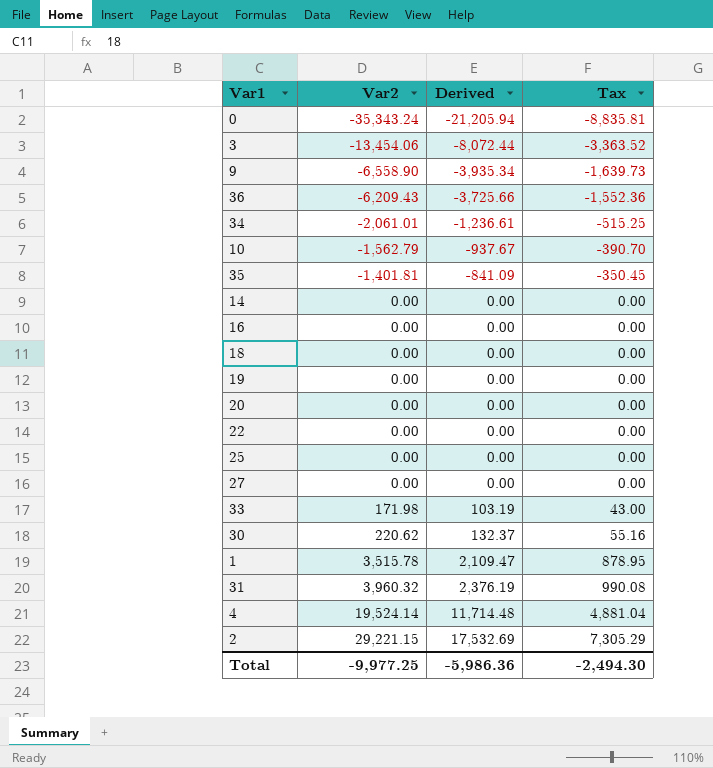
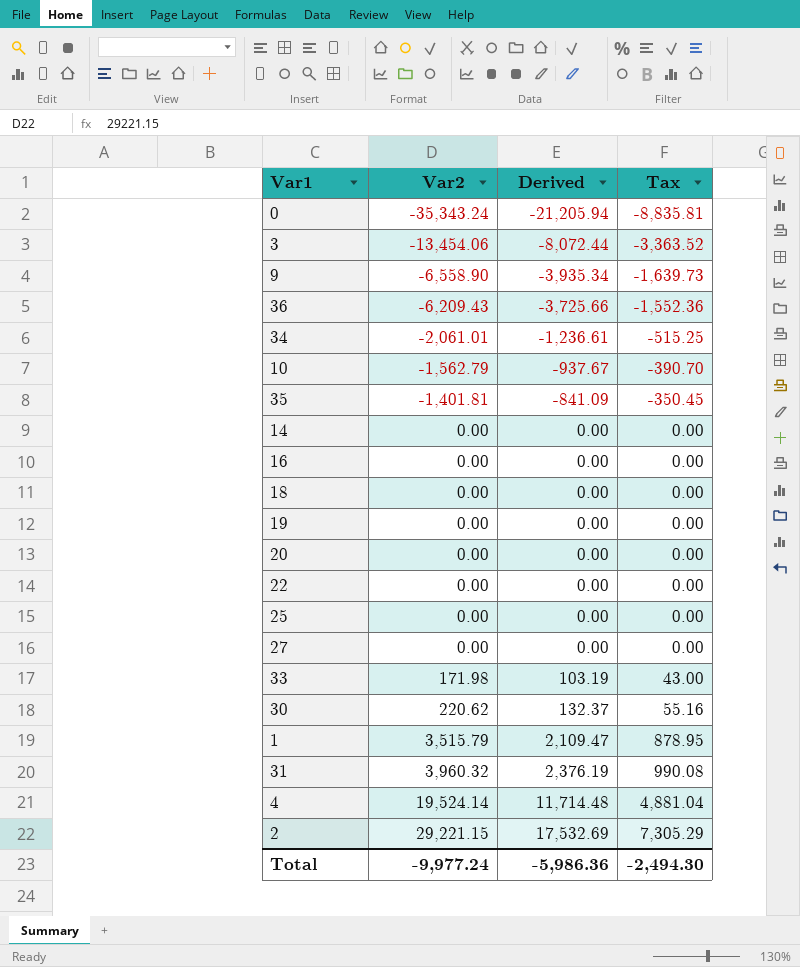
1 | Var2: 3,515.78 -> 3,515.79
Total | Var2: -9,977.25 -> -9,977.24

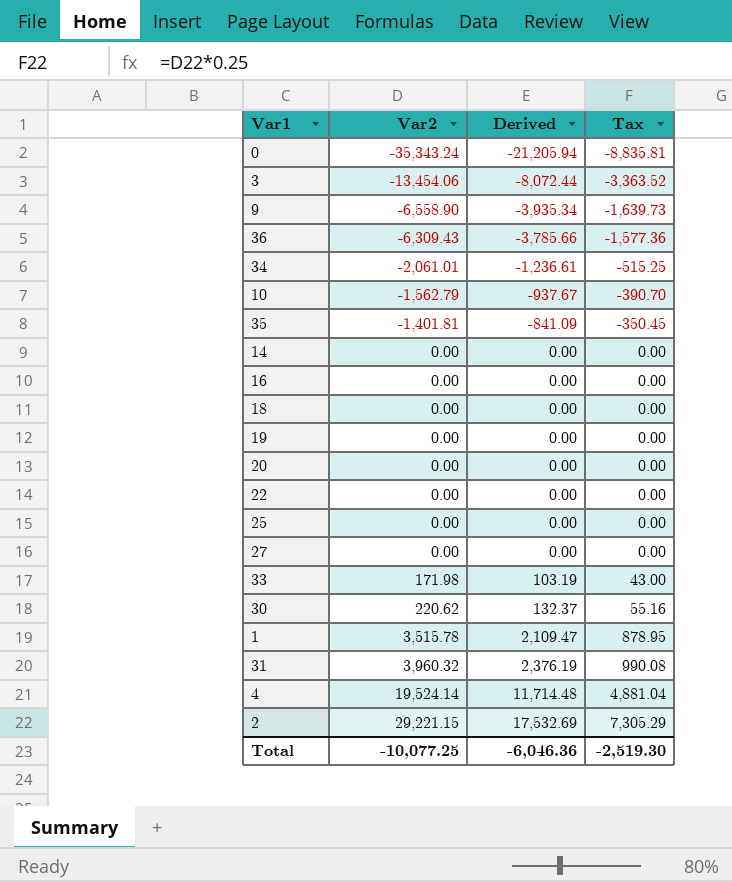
36 | Var2: -6,209.43 -> -6,309.43
36 | Derived: -3,725.66 -> -3,785.66
36 | Tax: -1,552.36 -> -1,577.36
1 | Var2: 3,515.79 -> 3,515.78
Total | Var2: -9,977.24 -> -10,077.25
Total | Derived: -5,986.36 -> -6,046.36
Total | Tax: -2,494.30 -> -2,519.30

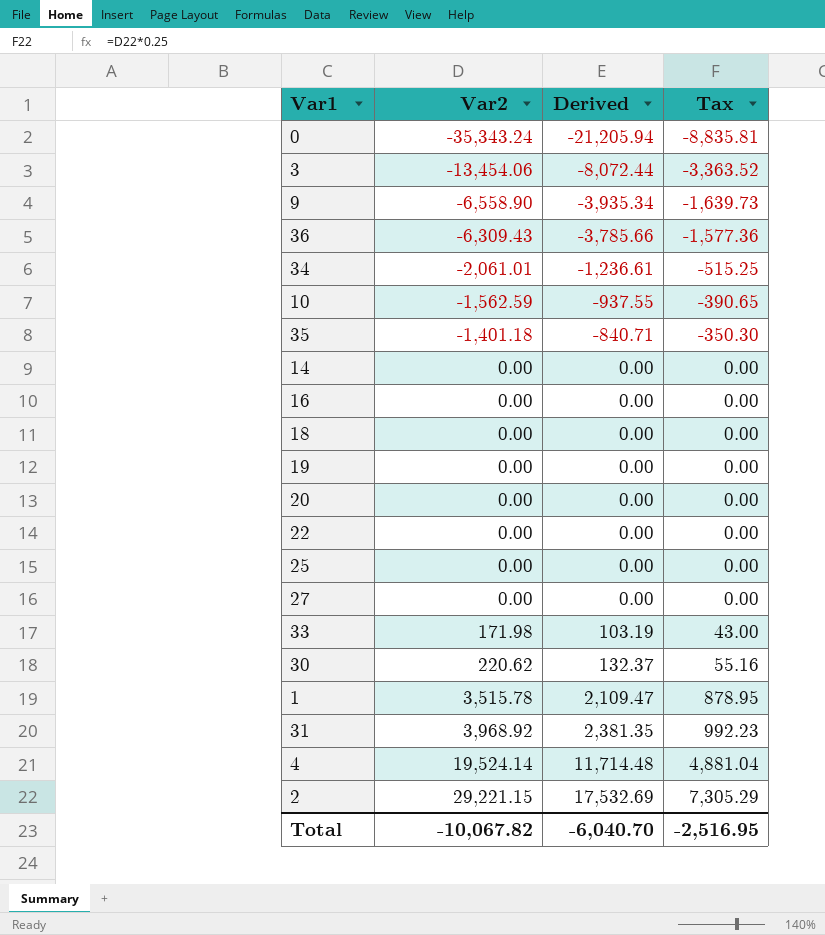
10 | Var2: -1,562.79 -> -1,562.59
10 | Derived: -937.67 -> -937.55
10 | Tax: -390.70 -> -390.65
35 | Var2: -1,401.81 -> -1,401.18
35 | Derived: -841.09 -> -840.71
35 | Tax: -350.45 -> -350.30
31 | Var2: 3,960.32 -> 3,968.92
31 | Derived: 2,376.19 -> 2,381.35
31 | Tax: 990.08 -> 992.23
Total | Var2: -10,077.25 -> -10,067.82
Total | Derived: -6,046.36 -> -6,040.70
Total | Tax: -2,519.30 -> -2,516.95

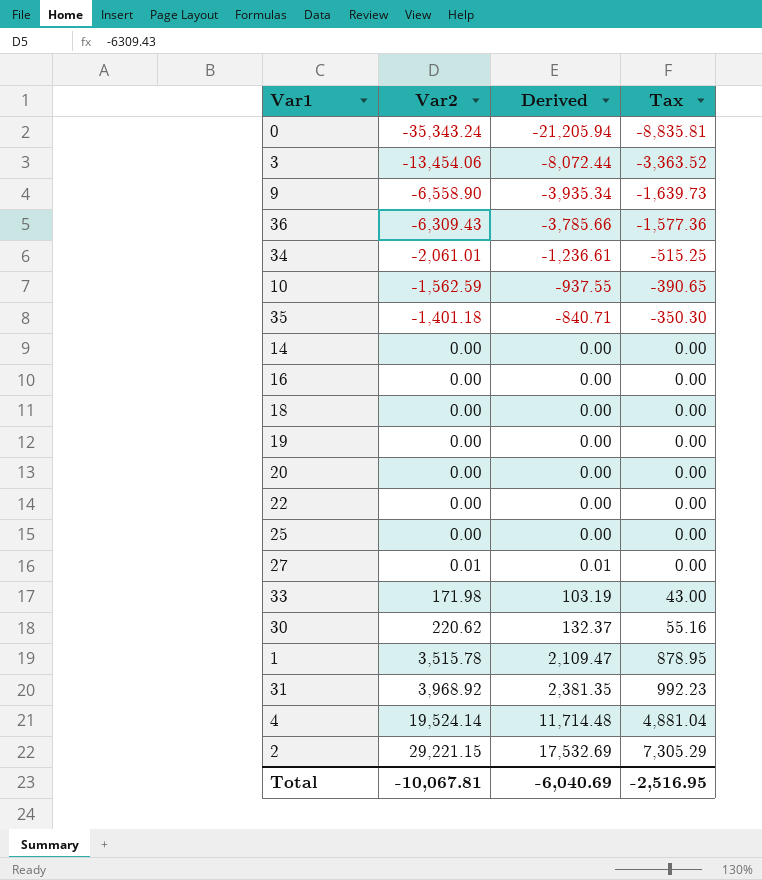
27 | Var2: 0.00 -> 0.01
27 | Derived: 0.00 -> 0.01
Total | Var2: -10,067.82 -> -10,067.81
Total | Derived: -6,040.70 -> -6,040.69

